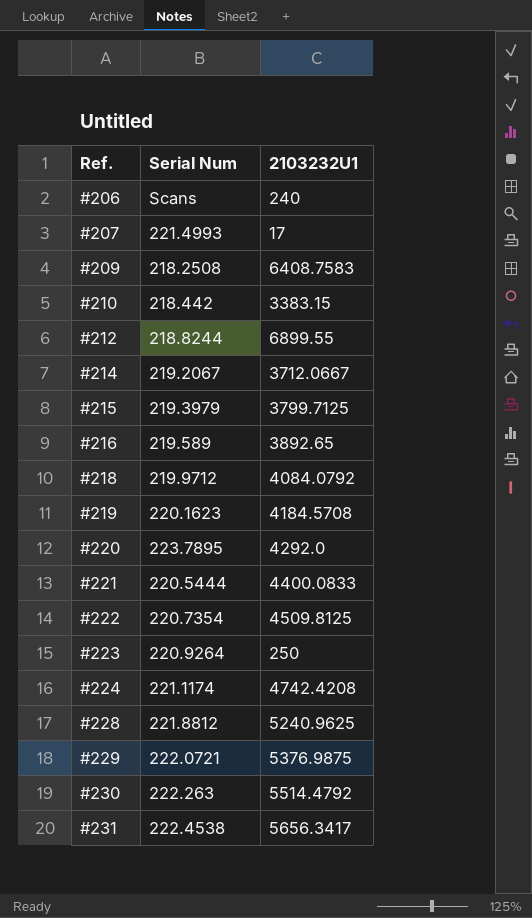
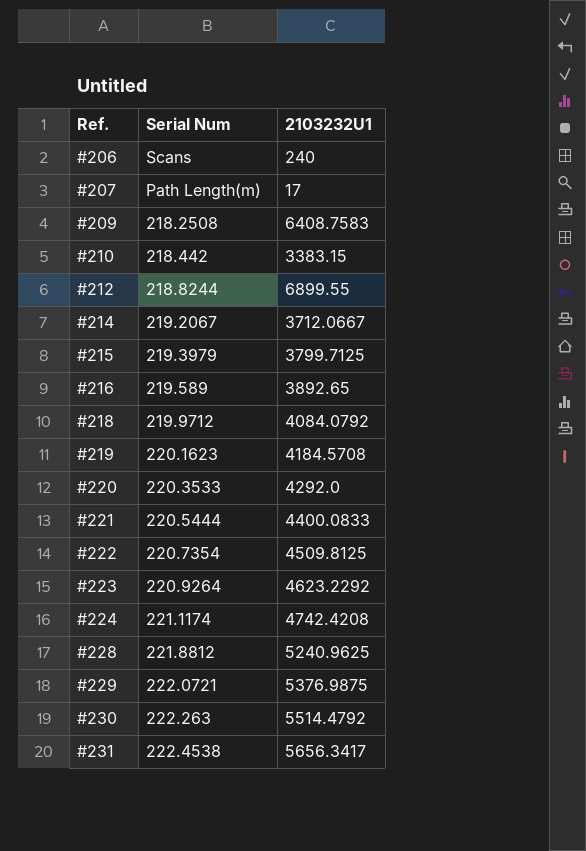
#207 | Serial Num: 221.4993 -> Path Length(m)
#220 | Serial Num: 223.7895 -> 220.3533
#223 | 2103232U1: 250 -> 4623.2292

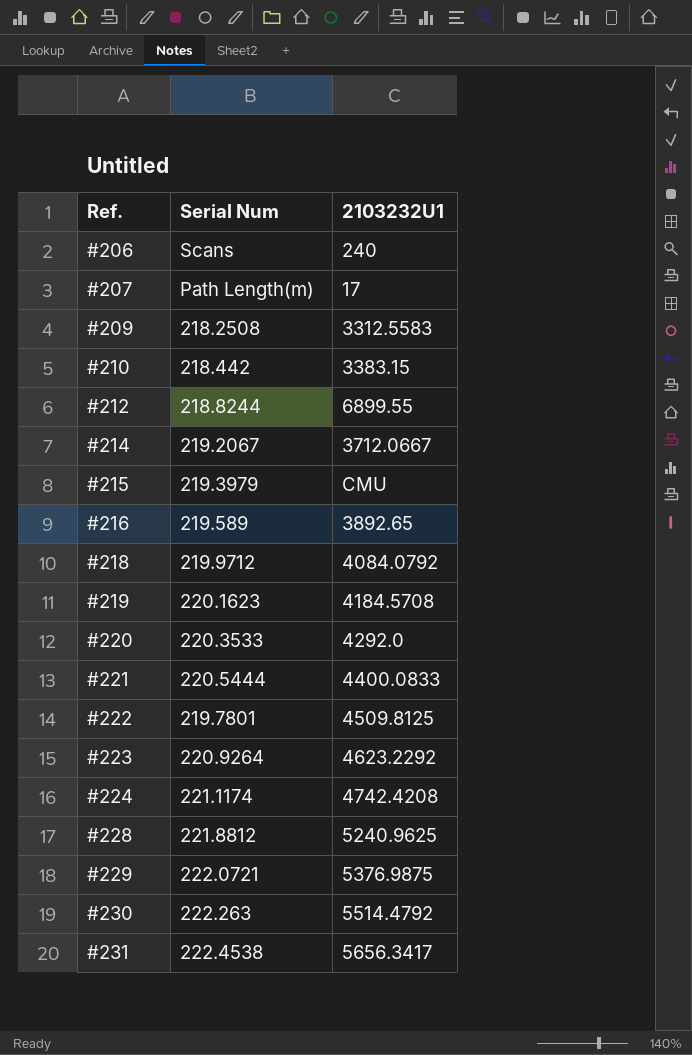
#209 | 2103232U1: 6408.7583 -> 3312.5583
#215 | 2103232U1: 3799.7125 -> CMU
#222 | Serial Num: 220.7354 -> 219.7801

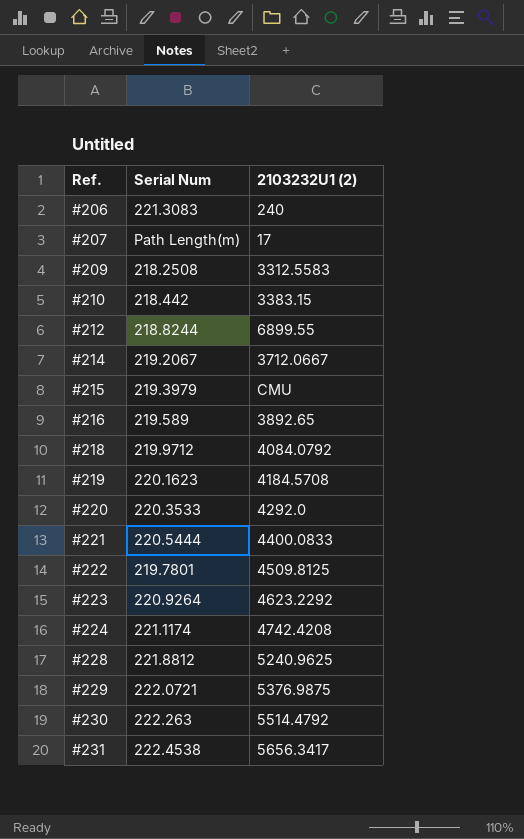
column name: 2103232U1 -> 2103232U1 (2)
#206 | Serial Num: Scans -> 221.3083

